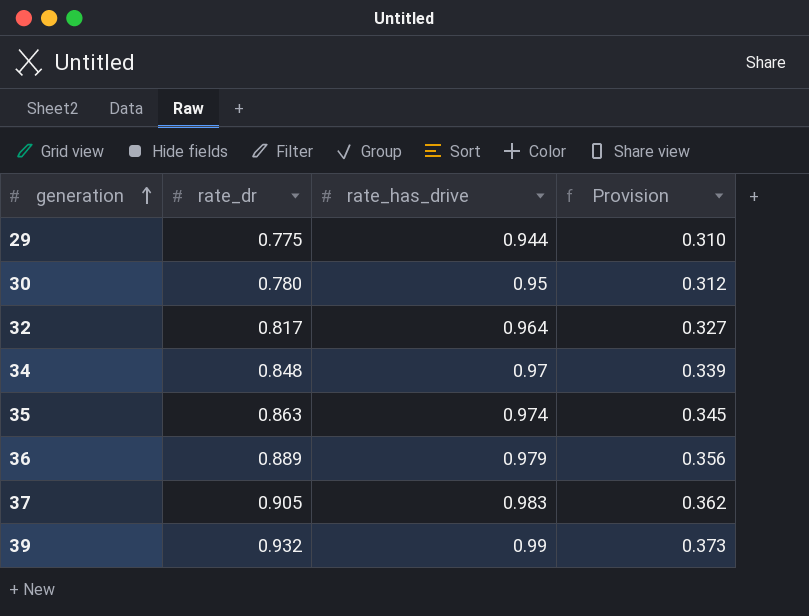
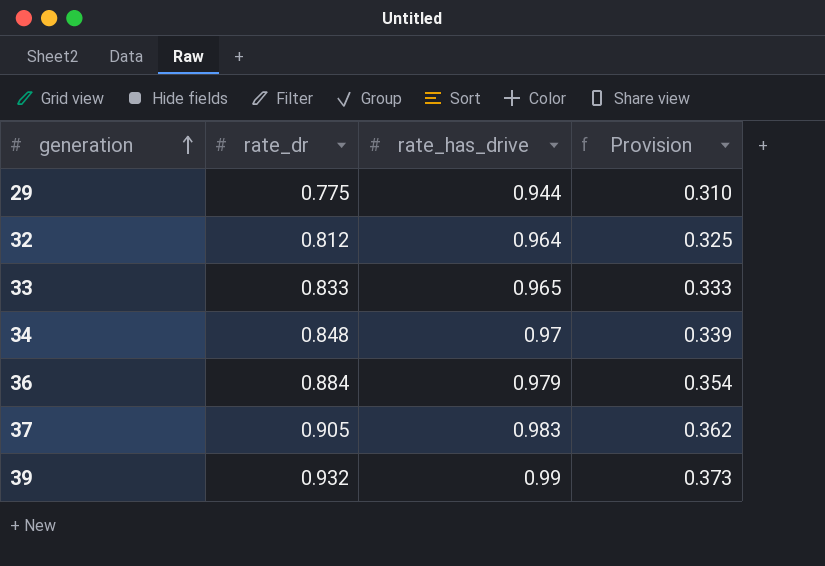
row 30: 0.780 | 0.95 | 0.312 -> none
row 35: 0.863 | 0.974 | 0.345 -> none
32 | rate_dr: 0.817 -> 0.812
32 | Provision: 0.327 -> 0.325
row 33: none -> 0.833 | 0.965 | 0.333
36 | rate_dr: 0.889 -> 0.884
36 | Provision: 0.356 -> 0.354

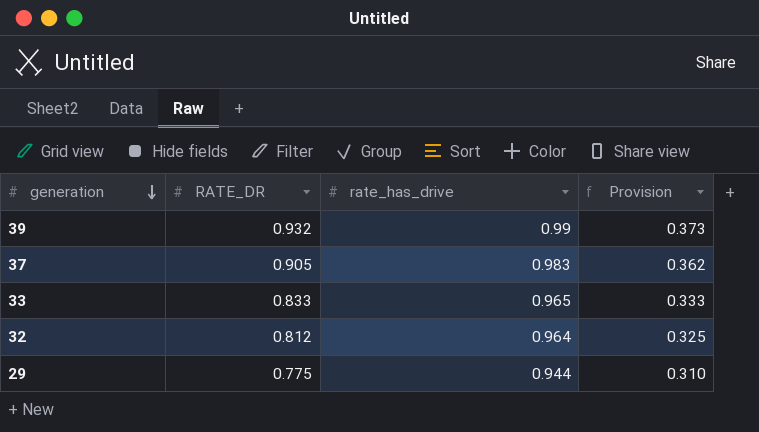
row order: generation ascending -> generation descending
column name: rate_dr -> RATE_DR
row 34: 0.848 | 0.97 | 0.339 -> none
row 36: 0.884 | 0.979 | 0.354 -> none

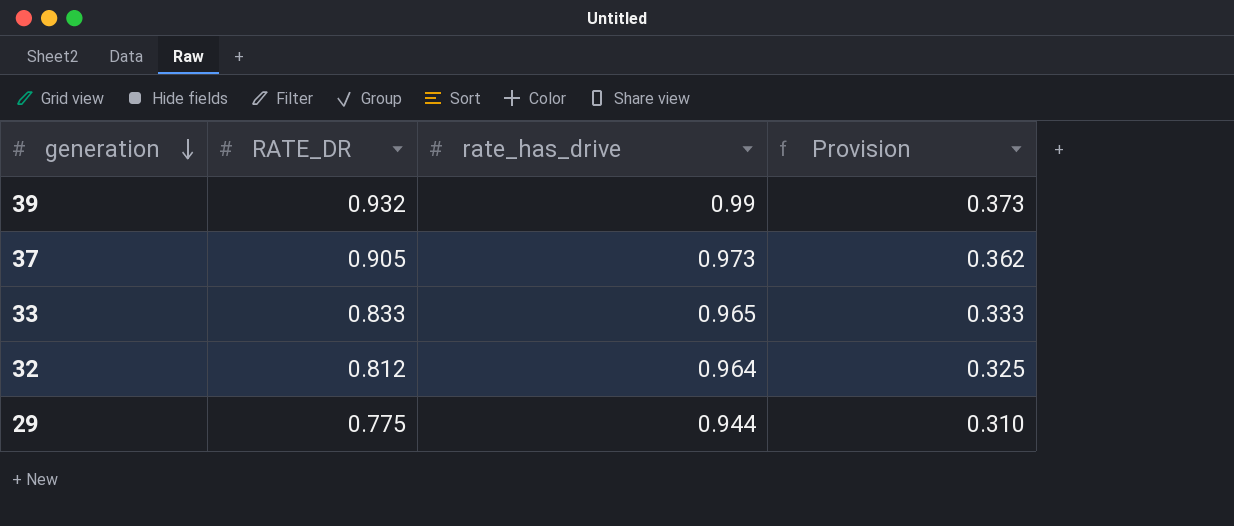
37 | rate_has_drive: 0.983 -> 0.973

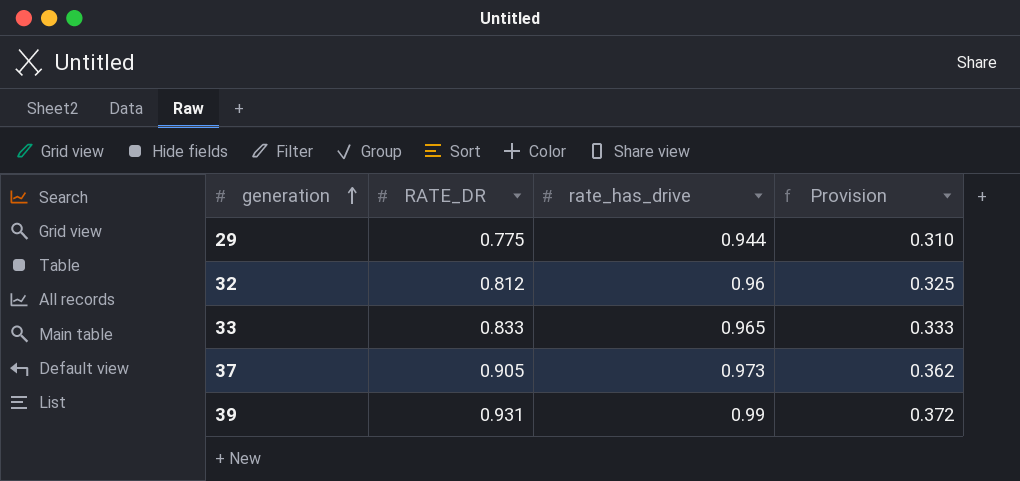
row order: generation descending -> generation ascending
32 | rate_has_drive: 0.964 -> 0.96
39 | RATE_DR: 0.932 -> 0.931
39 | Provision: 0.373 -> 0.372

